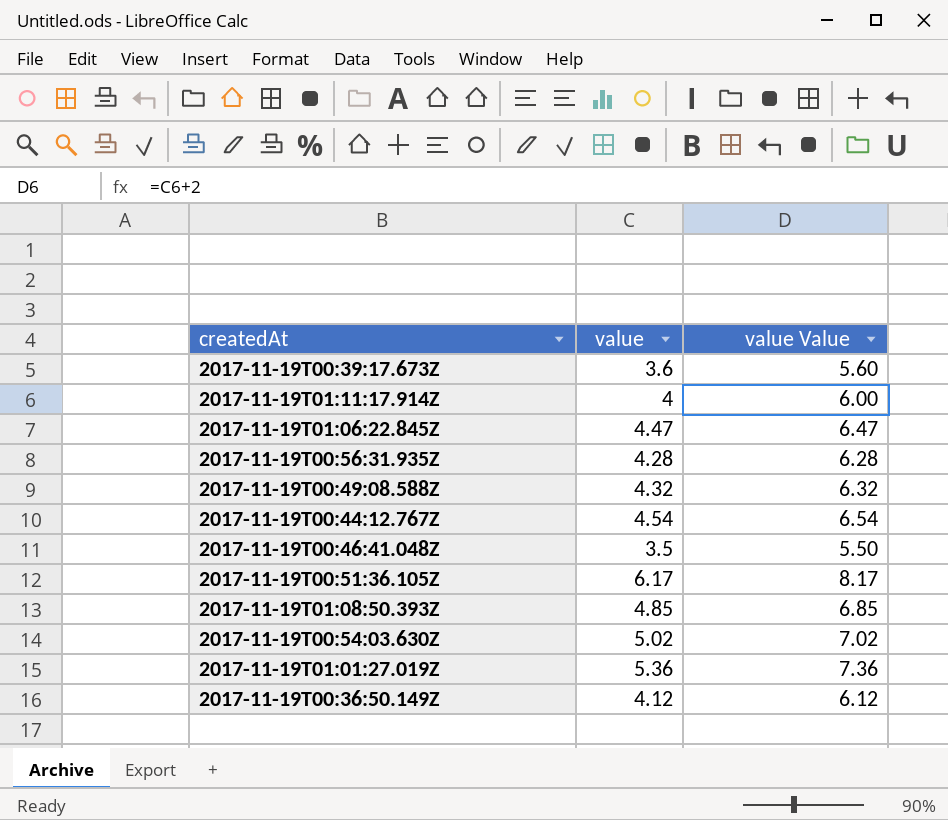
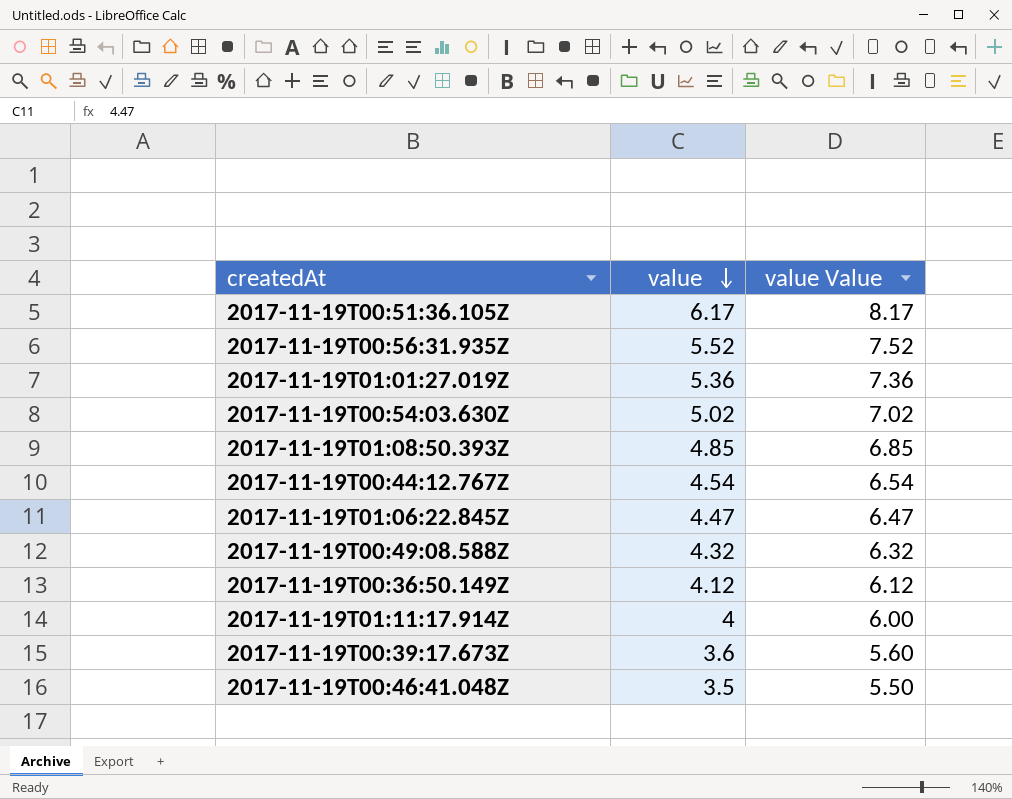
row order: none -> value descending
2017-11-19T00:56:31.935Z | value: 4.28 -> 5.52
2017-11-19T00:56:31.935Z | value Value: 6.28 -> 7.52

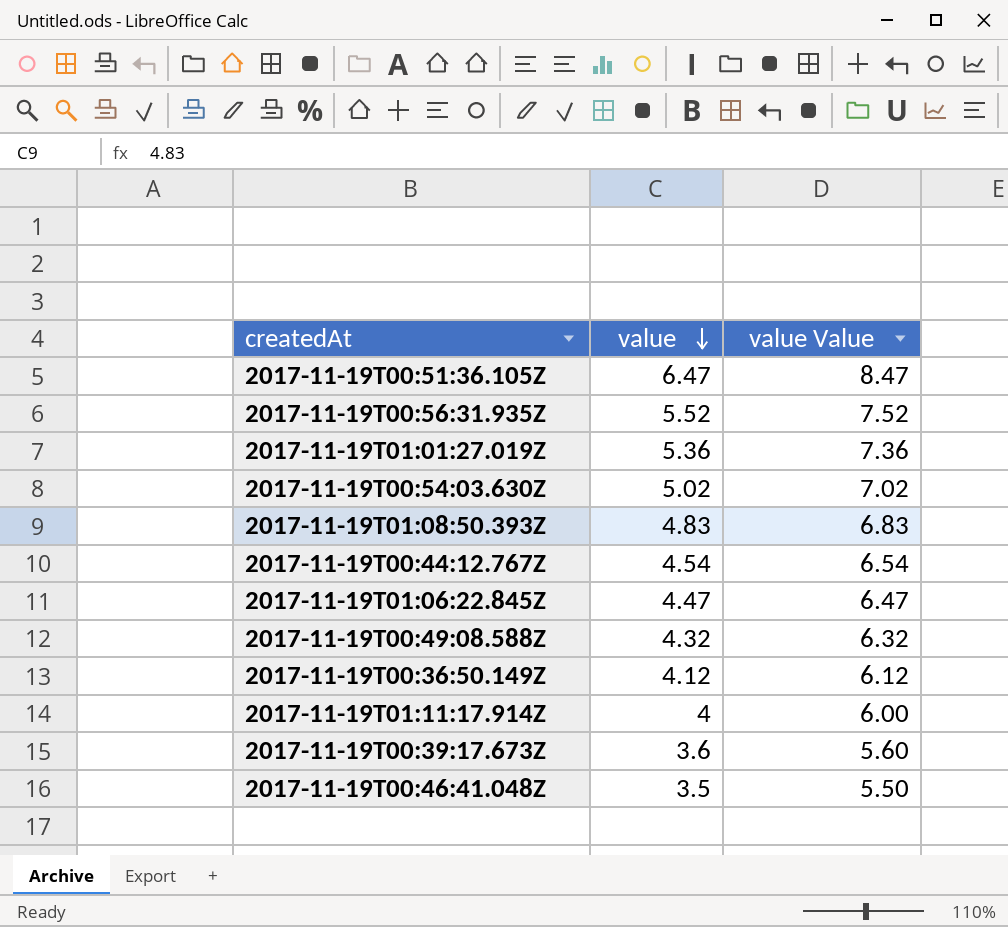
2017-11-19T00:51:36.105Z | value: 6.17 -> 6.47
2017-11-19T00:51:36.105Z | value Value: 8.17 -> 8.47
2017-11-19T01:08:50.393Z | value: 4.85 -> 4.83
2017-11-19T01:08:50.393Z | value Value: 6.85 -> 6.83

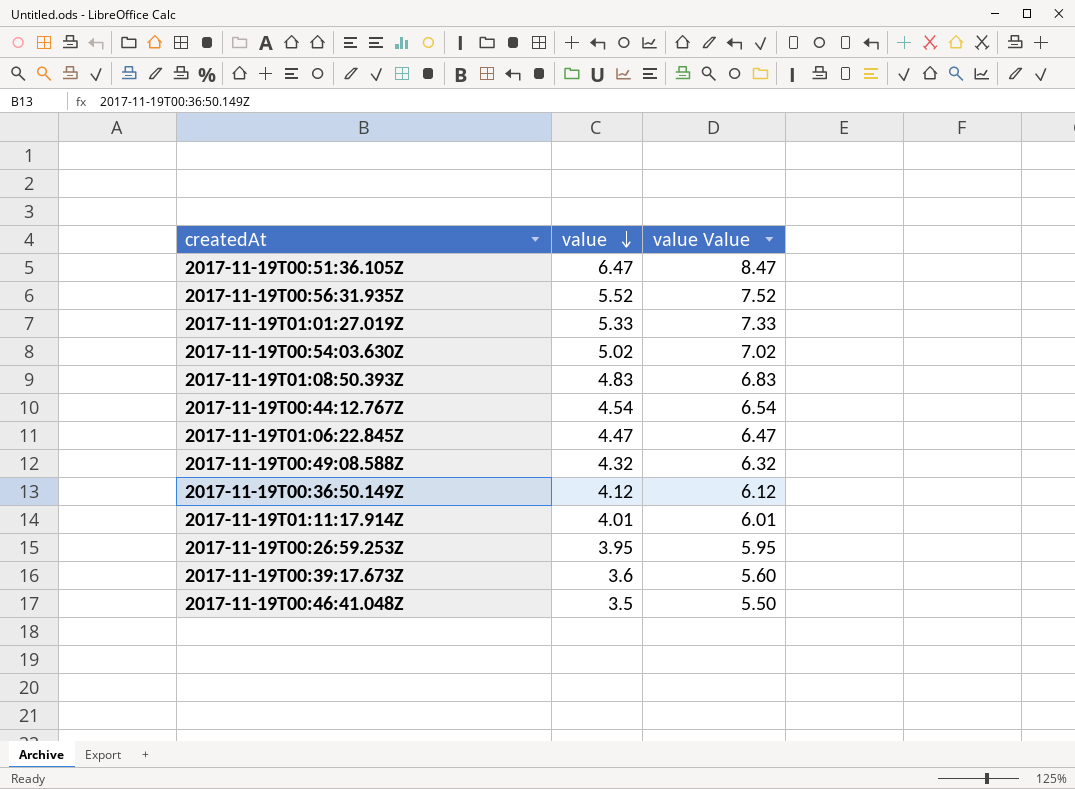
2017-11-19T01:01:27.019Z | value: 5.36 -> 5.33
2017-11-19T01:01:27.019Z | value Value: 7.36 -> 7.33
2017-11-19T01:11:17.914Z | value: 4 -> 4.01
2017-11-19T01:11:17.914Z | value Value: 6.00 -> 6.01
row 2017-11-19T00:26:59.253Z: none -> 3.95 | 5.95

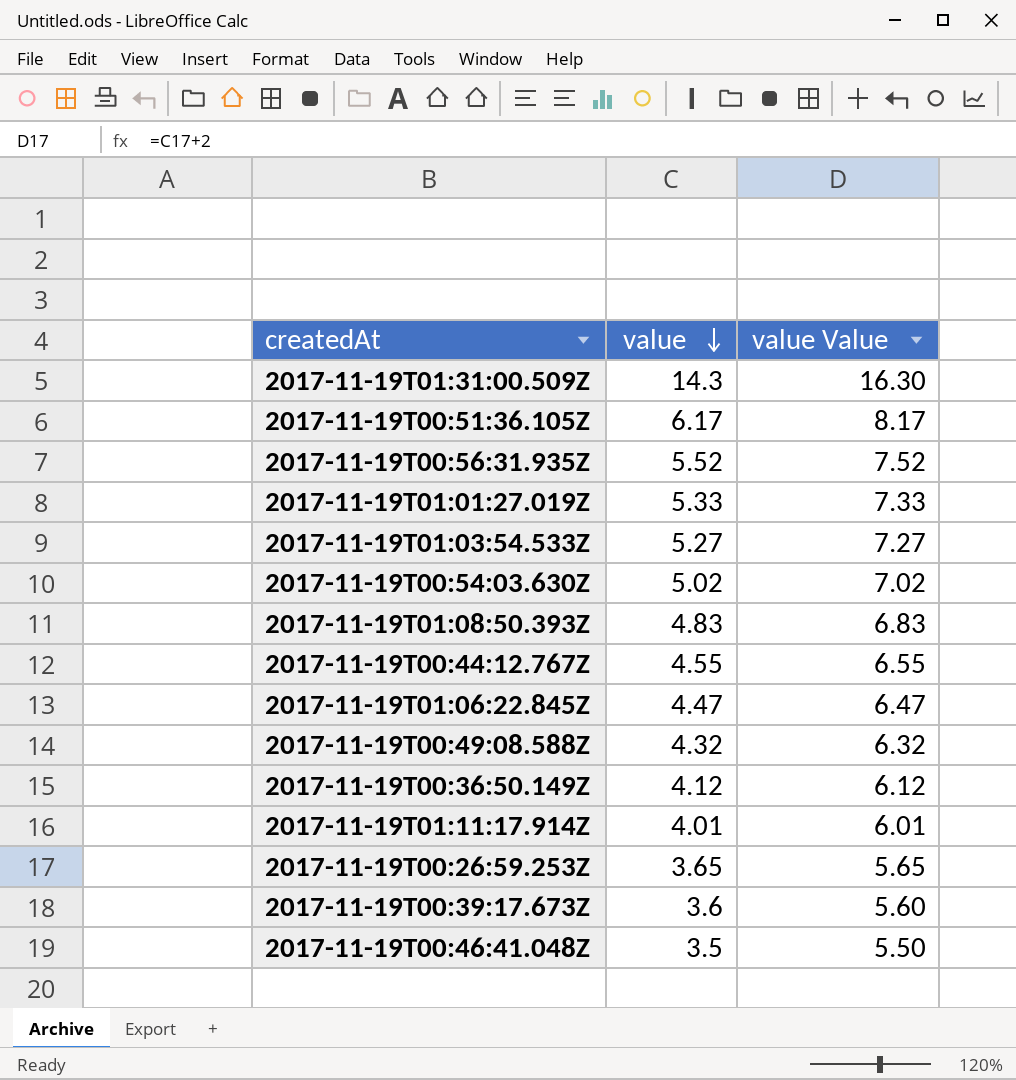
row 2017-11-19T01:31:00.509Z: none -> 14.3 | 16.30
2017-11-19T00:51:36.105Z | value: 6.47 -> 6.17
2017-11-19T00:51:36.105Z | value Value: 8.47 -> 8.17
row 2017-11-19T01:03:54.533Z: none -> 5.27 | 7.27
2017-11-19T00:44:12.767Z | value: 4.54 -> 4.55
2017-11-19T00:44:12.767Z | value Value: 6.54 -> 6.55
2017-11-19T00:26:59.253Z | value: 3.95 -> 3.65
2017-11-19T00:26:59.253Z | value Value: 5.95 -> 5.65

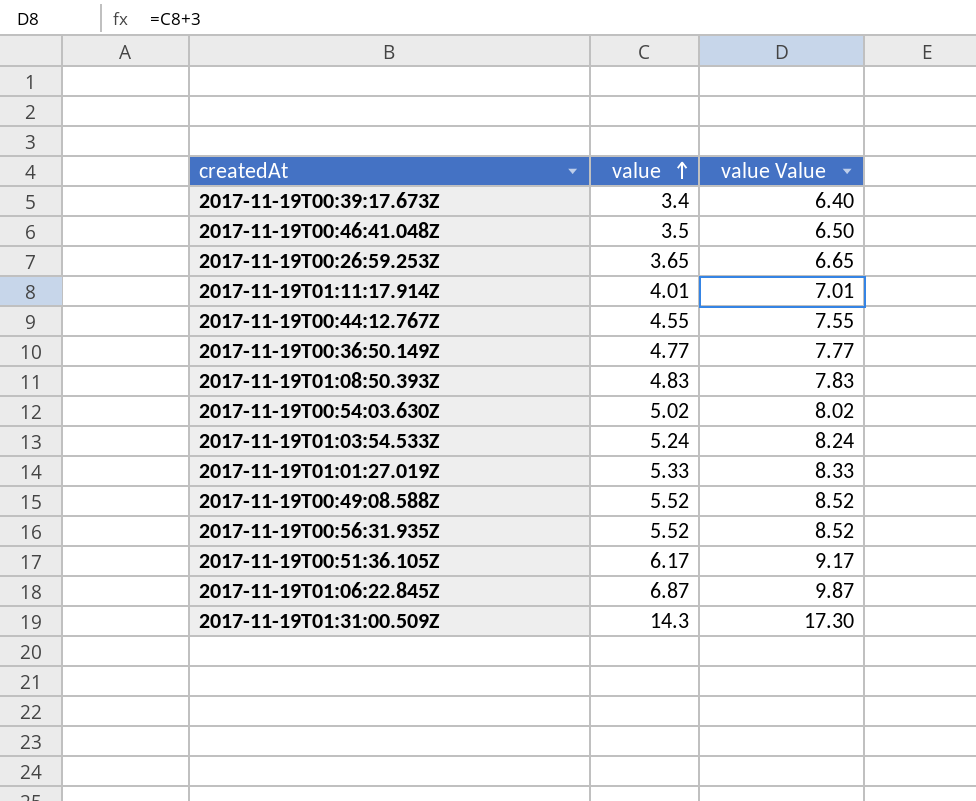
row order: value descending -> value ascending
column value Value | formula: [value] + 2 -> [value] + 3
2017-11-19T00:39:17.673Z | value: 3.6 -> 3.4
2017-11-19T00:36:50.149Z | value: 4.12 -> 4.77
2017-11-19T01:03:54.533Z | value: 5.27 -> 5.24
2017-11-19T00:49:08.588Z | value: 4.32 -> 5.52
2017-11-19T01:06:22.845Z | value: 4.47 -> 6.87

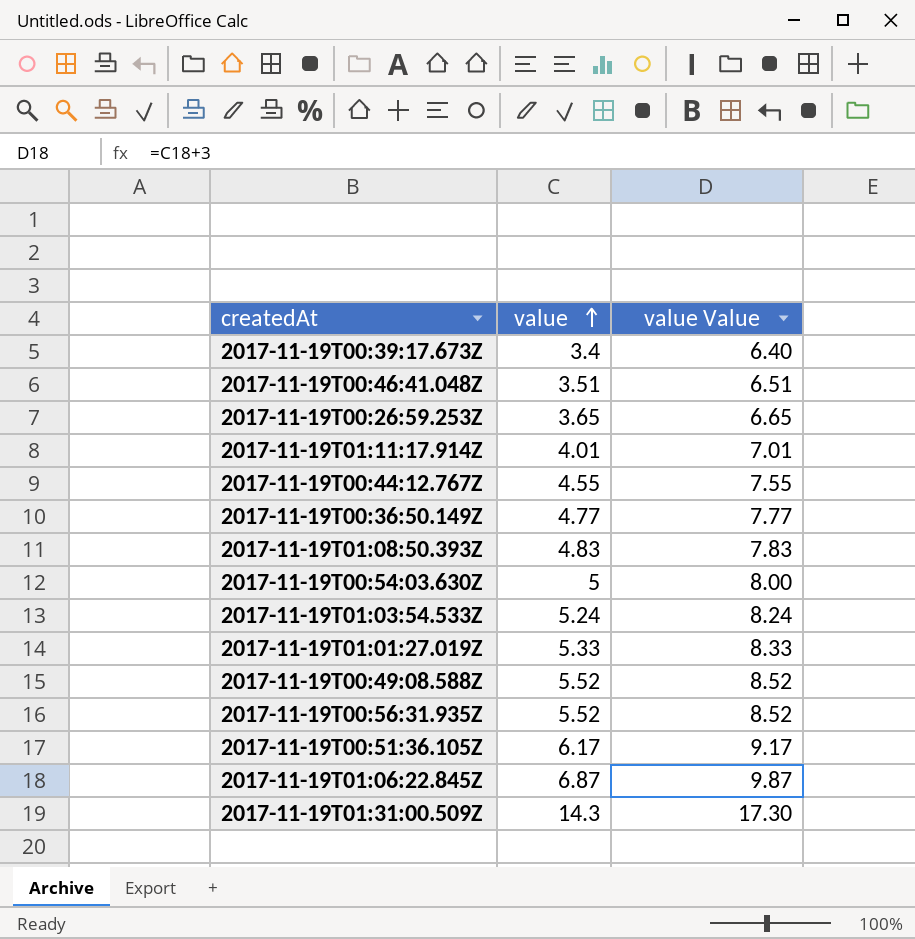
2017-11-19T00:46:41.048Z | value: 3.5 -> 3.51
2017-11-19T00:46:41.048Z | value Value: 6.50 -> 6.51
2017-11-19T00:54:03.630Z | value: 5.02 -> 5
2017-11-19T00:54:03.630Z | value Value: 8.02 -> 8.00

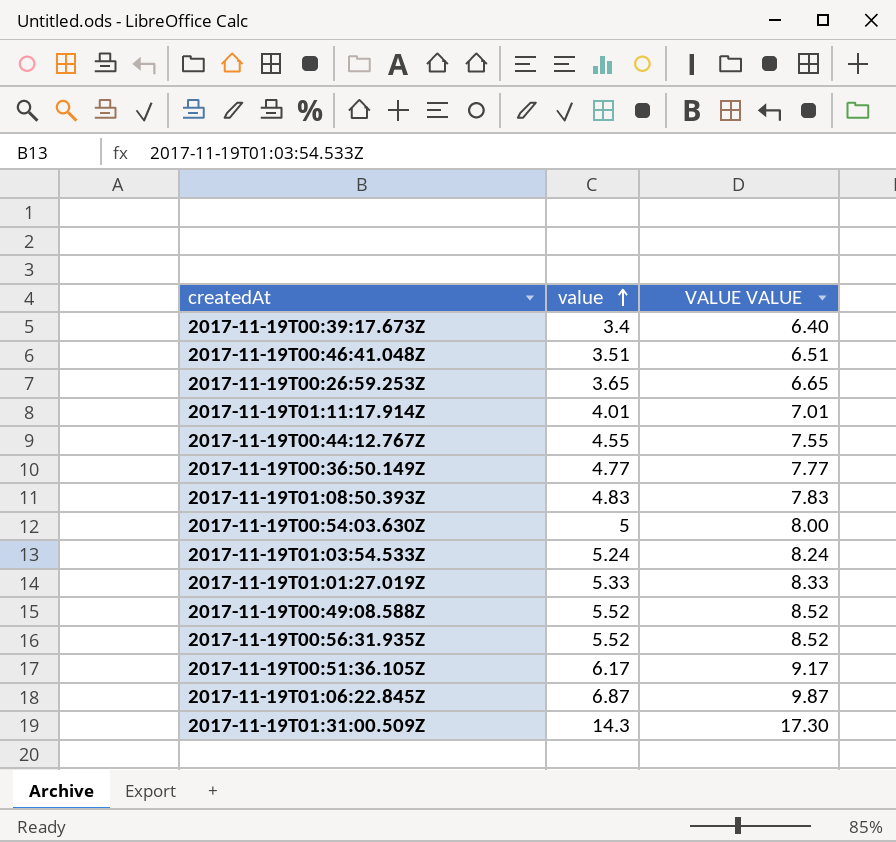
column name: value Value -> VALUE VALUE

